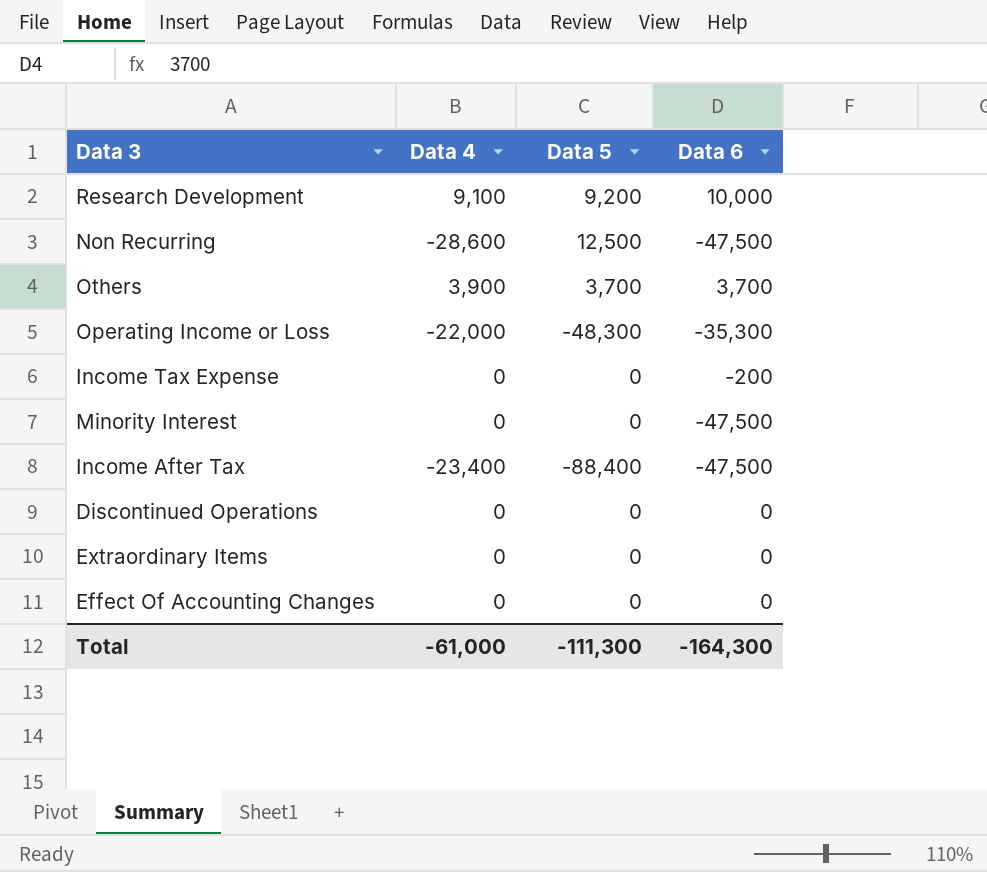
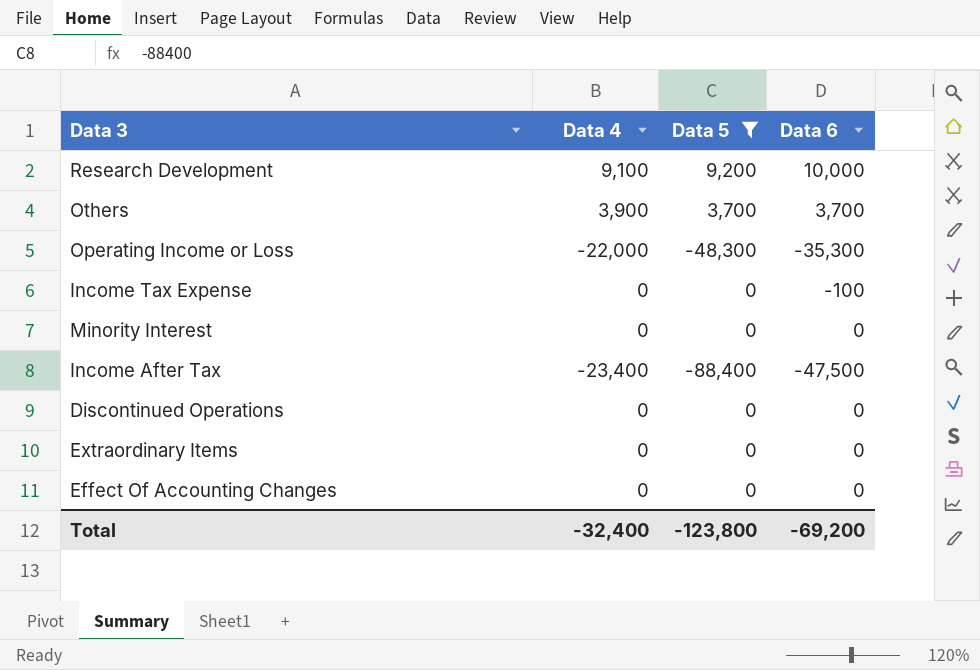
filter: none -> Data 5 != 12,500
Income Tax Expense | Data 6: -200 -> -100
Minority Interest | Data 6: -47,500 -> 0
Total | Data 4: -61,000 -> -32,400
Total | Data 5: -111,300 -> -123,800
Total | Data 6: -164,300 -> -69,200

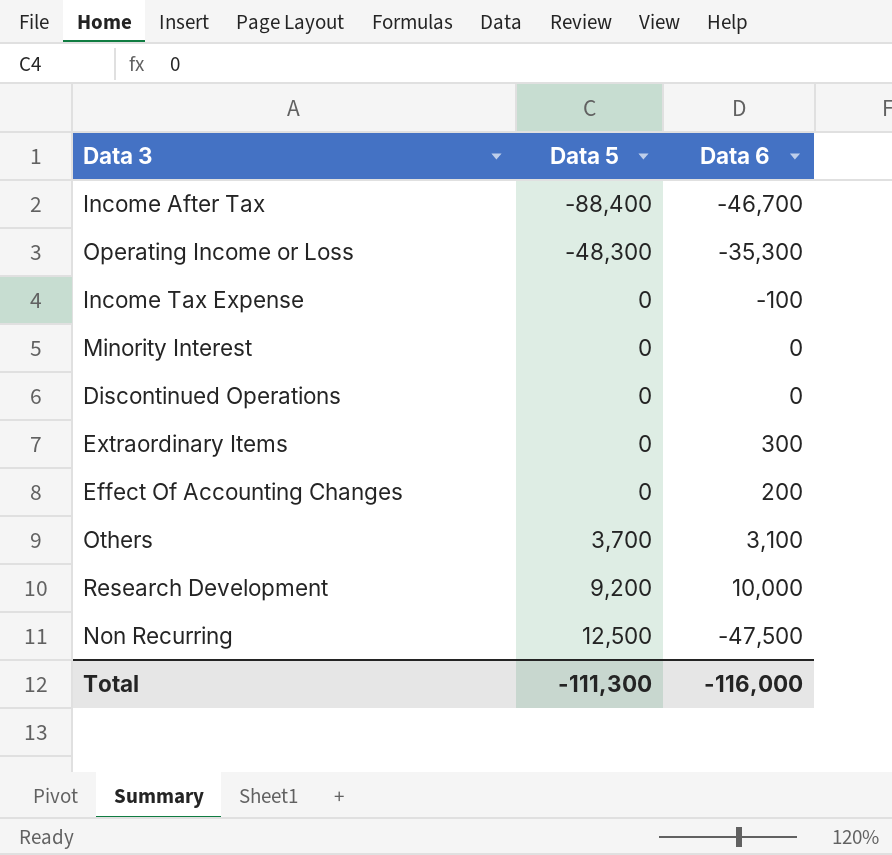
filter: Data 5 != 12,500 -> none
row order: none -> Data 5 ascending
column Data 4 | position: 2 -> none
Income After Tax | Data 6: -47,500 -> -46,700
Extraordinary Items | Data 6: 0 -> 300
Effect Of Accounting Changes | Data 6: 0 -> 200
Others | Data 6: 3,700 -> 3,100
Total | Data 5: -123,800 -> -111,300
Total | Data 6: -69,200 -> -116,000

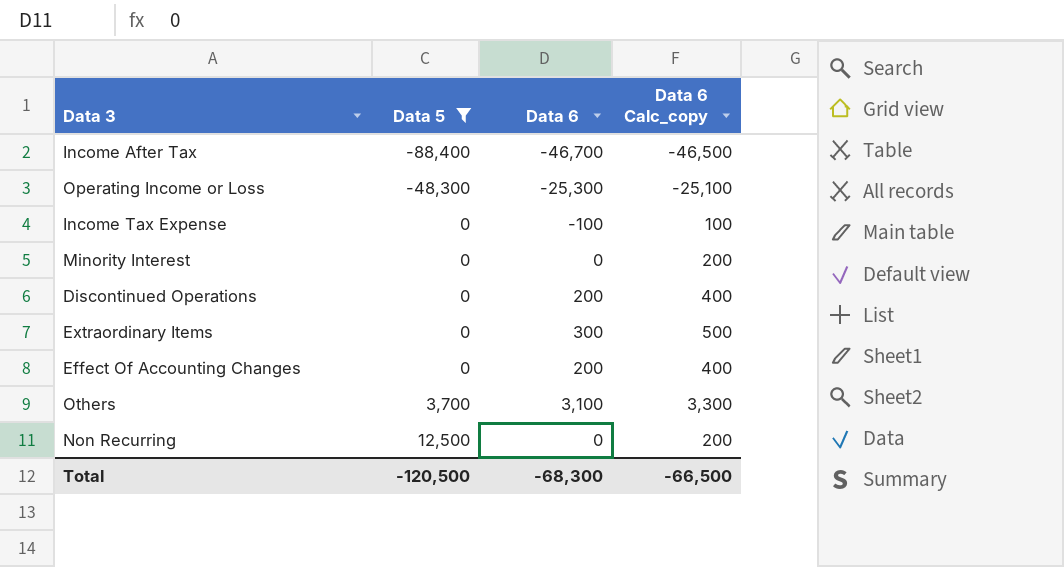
filter: none -> Data 5 != 9,200
column Data 6 Calc_copy | formula: none -> [Data 6] + 200
Operating Income or Loss | Data 6: -35,300 -> -25,300
Discontinued Operations | Data 6: 0 -> 200
Non Recurring | Data 6: -47,500 -> 0
Total | Data 5: -111,300 -> -120,500
Total | Data 6: -116,000 -> -68,300

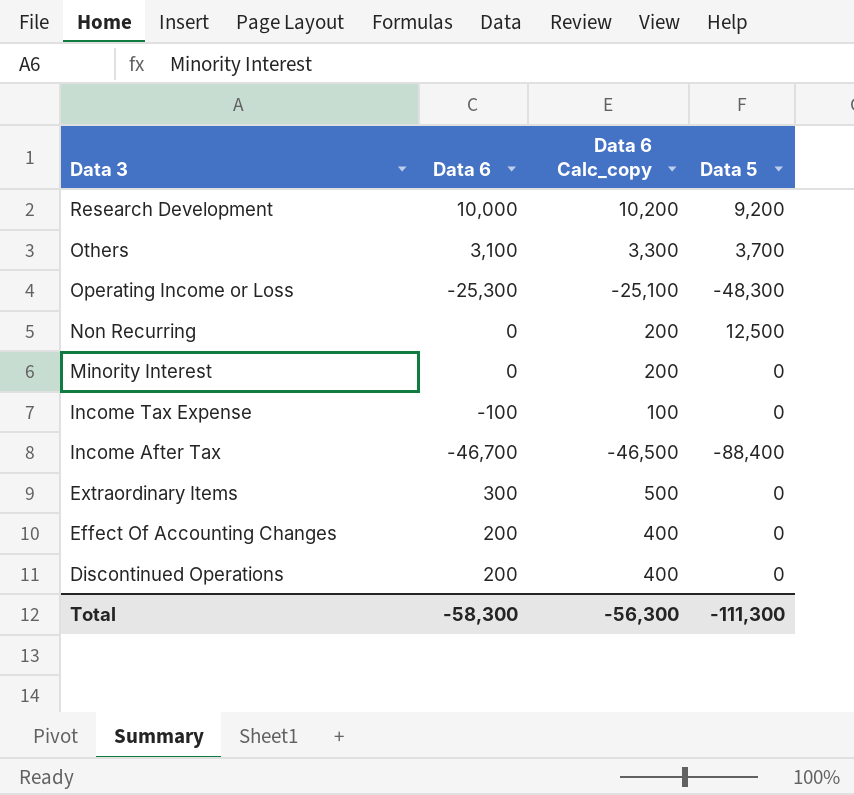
filter: Data 5 != 9,200 -> none
row order: Data 5 ascending -> Data 3 descending
column Data 5 | position: 2 -> 4
Total | Data 6: -68,300 -> -58,300
Total | Data 6 Calc_copy: -66,500 -> -56,300
Total | Data 5: -120,500 -> -111,300

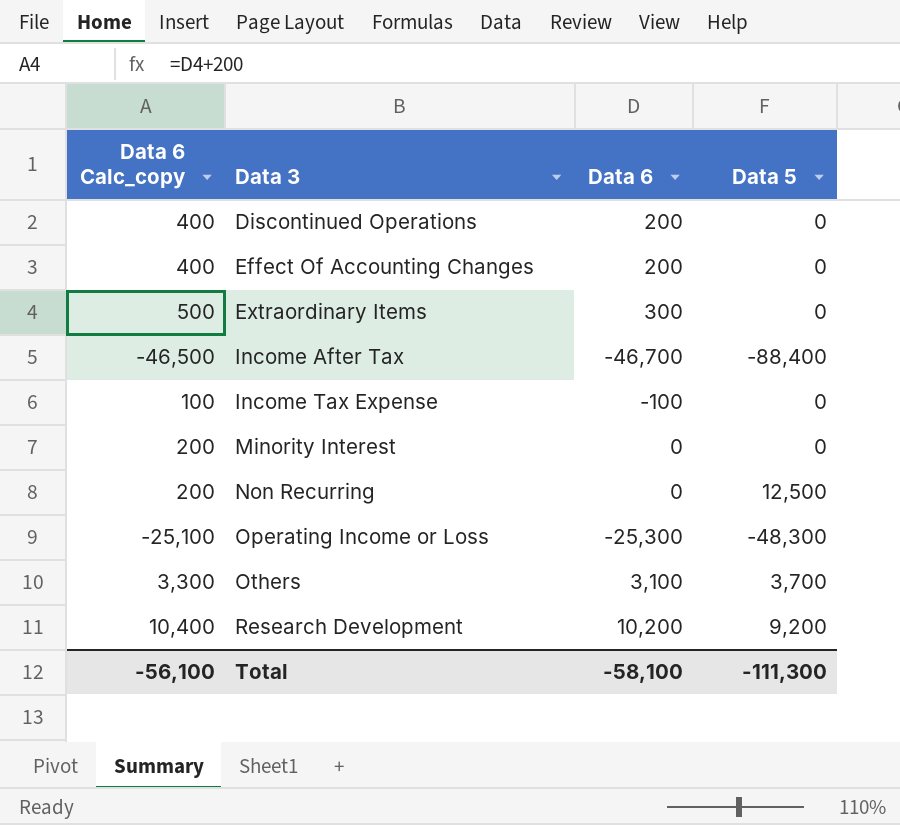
row order: Data 3 descending -> Data 3 ascending
column Data 6 Calc_copy | position: 3 -> 1
Research Development | Data 6 Calc_copy: 10,200 -> 10,400
Research Development | Data 6: 10,000 -> 10,200
Total | Data 6 Calc_copy: -56,300 -> -56,100
Total | Data 6: -58,300 -> -58,100

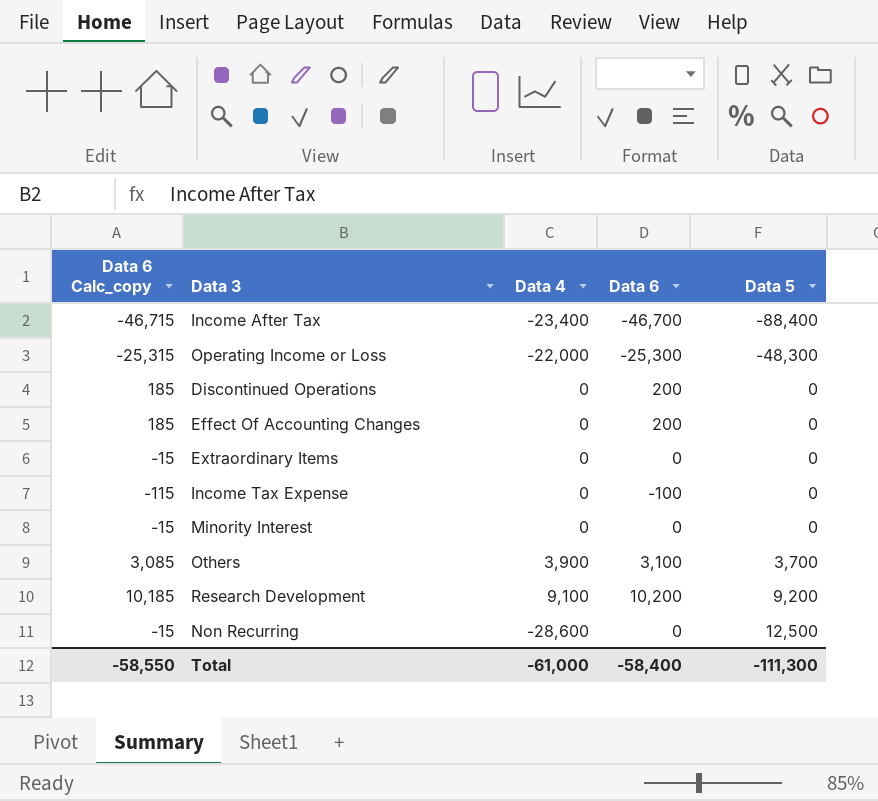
row order: Data 3 ascending -> Data 5 ascending
column Data 6 Calc_copy | formula: [Data 6] + 200 -> [Data 6] - 15
column Data 4 | position: none -> 3
Extraordinary Items | Data 6: 300 -> 0
Total | Data 6 Calc_copy: -56,100 -> -58,550
Total | Data 6: -58,100 -> -58,400

